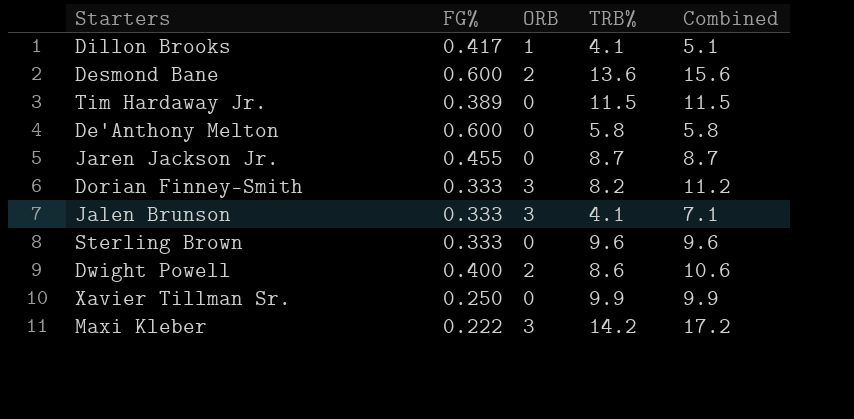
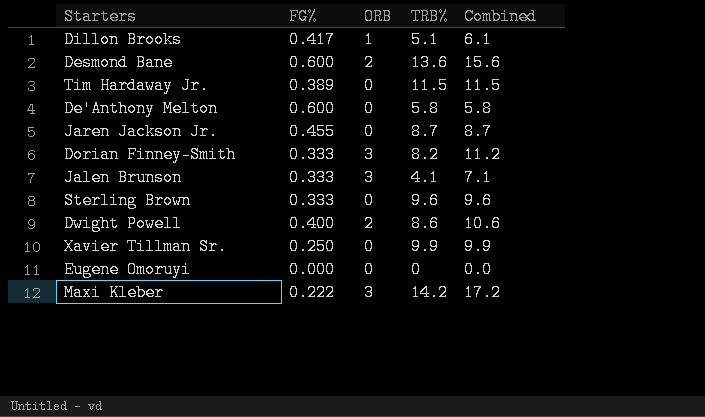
Dillon Brooks | TRB%: 4.1 -> 5.1
Dillon Brooks | Combined: 5.1 -> 6.1
row Eugene Omoruyi: none -> 0.000 | 0 | 0 | 0.0

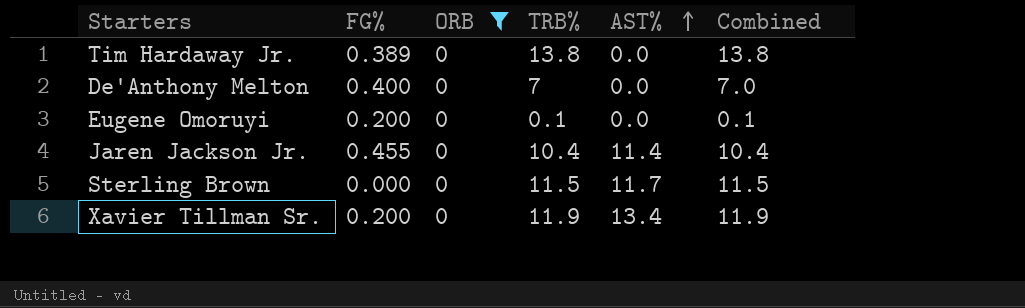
filter: none -> ORB = 0
row order: none -> AST% ascending
column AST% | position: none -> 5
Tim Hardaway Jr. | TRB%: 11.5 -> 13.8
Tim Hardaway Jr. | Combined: 11.5 -> 13.8
De'Anthony Melton | FG%: 0.600 -> 0.400
De'Anthony Melton | TRB%: 5.8 -> 7
De'Anthony Melton | Combined: 5.8 -> 7.0
Eugene Omoruyi | FG%: 0.000 -> 0.200
Eugene Omoruyi | TRB%: 0 -> 0.1
Eugene Omoruyi | Combined: 0.0 -> 0.1
Jaren Jackson Jr. | TRB%: 8.7 -> 10.4
Jaren Jackson Jr. | Combined: 8.7 -> 10.4
Sterling Brown | FG%: 0.333 -> 0.000
Sterling Brown | TRB%: 9.6 -> 11.5
Sterling Brown | Combined: 9.6 -> 11.5
Xavier Tillman Sr. | FG%: 0.250 -> 0.200
Xavier Tillman Sr. | TRB%: 9.9 -> 11.9
Xavier Tillman Sr. | Combined: 9.9 -> 11.9

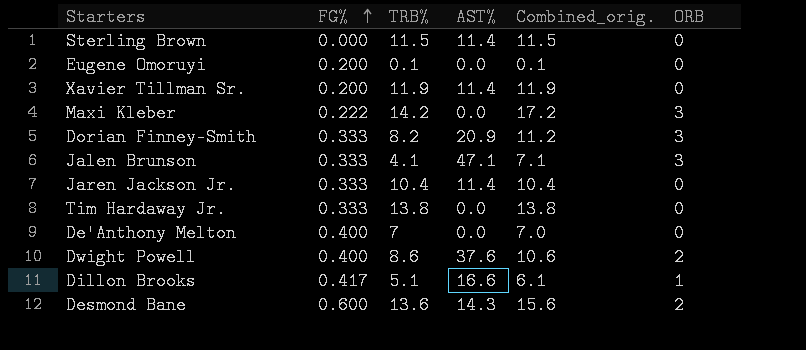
filter: ORB = 0 -> none
row order: AST% ascending -> FG% ascending
column name: Combined -> Combined_orig.
column ORB | position: 3 -> 6
Sterling Brown | AST%: 11.7 -> 11.4
Xavier Tillman Sr. | AST%: 13.4 -> 11.4
Jaren Jackson Jr. | FG%: 0.455 -> 0.333
Tim Hardaway Jr. | FG%: 0.389 -> 0.333

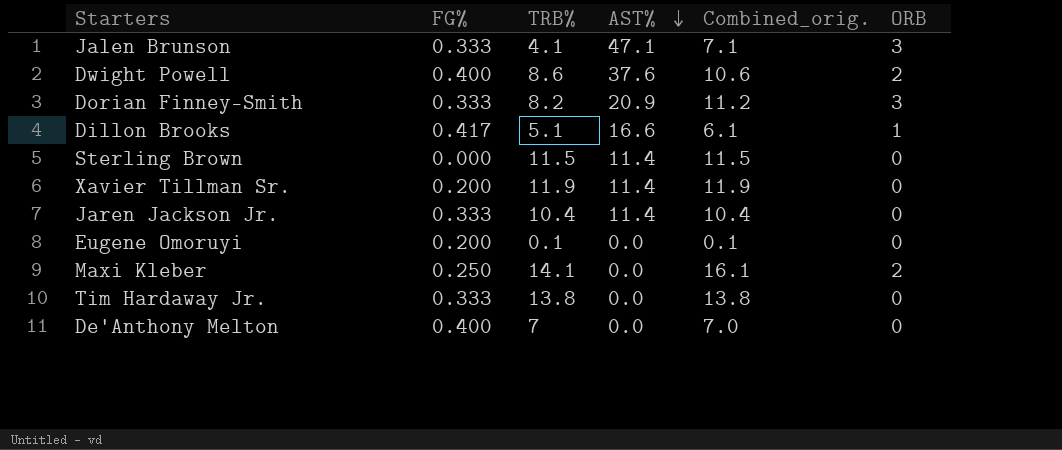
row order: FG% ascending -> AST% descending
row Desmond Bane: 0.600 | 13.6 | 14.3 | 15.6 | 2 -> none
Maxi Kleber | FG%: 0.222 -> 0.250
Maxi Kleber | TRB%: 14.2 -> 14.1
Maxi Kleber | Combined_orig.: 17.2 -> 16.1
Maxi Kleber | ORB: 3 -> 2

